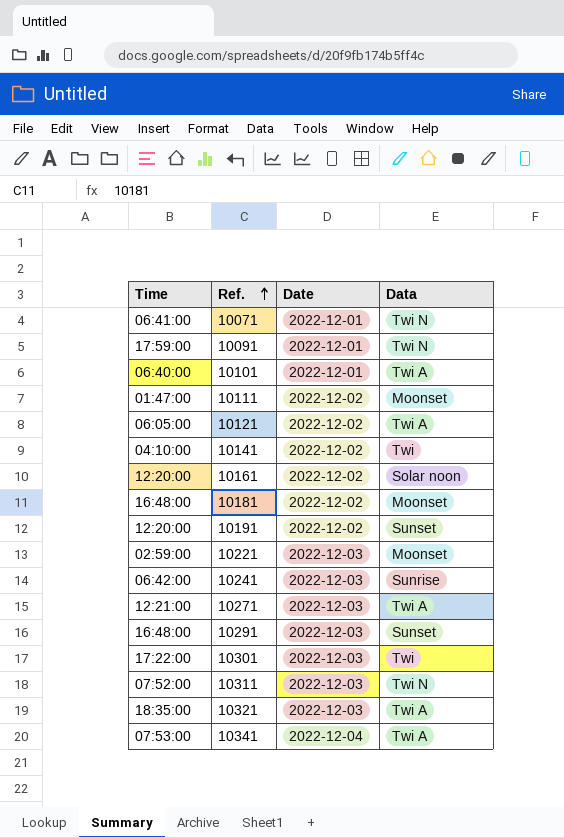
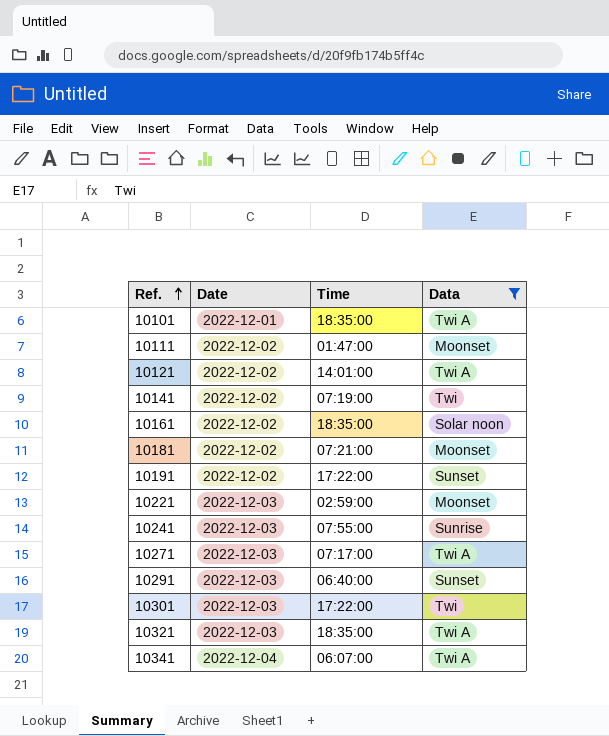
filter: none -> Data != Twi N
column Time | position: 1 -> 3
10101 | Time: 06:40:00 -> 18:35:00
10121 | Time: 06:05:00 -> 14:01:00
10141 | Time: 04:10:00 -> 07:19:00
10161 | Time: 12:20:00 -> 18:35:00
10181 | Time: 16:48:00 -> 07:21:00
10191 | Time: 12:20:00 -> 17:22:00
10241 | Time: 06:42:00 -> 07:55:00
10271 | Time: 12:21:00 -> 07:17:00
10291 | Time: 16:48:00 -> 06:40:00
10341 | Time: 07:53:00 -> 06:07:00

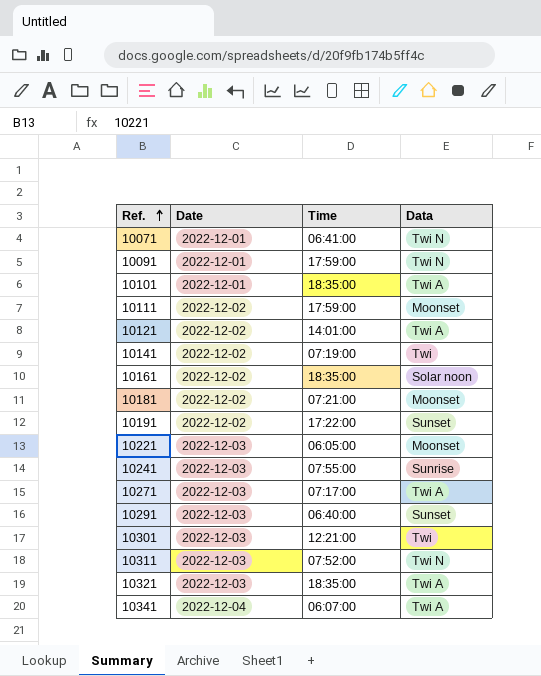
filter: Data != Twi N -> none
10111 | Time: 01:47:00 -> 17:59:00
10221 | Time: 02:59:00 -> 06:05:00
10301 | Time: 17:22:00 -> 12:21:00

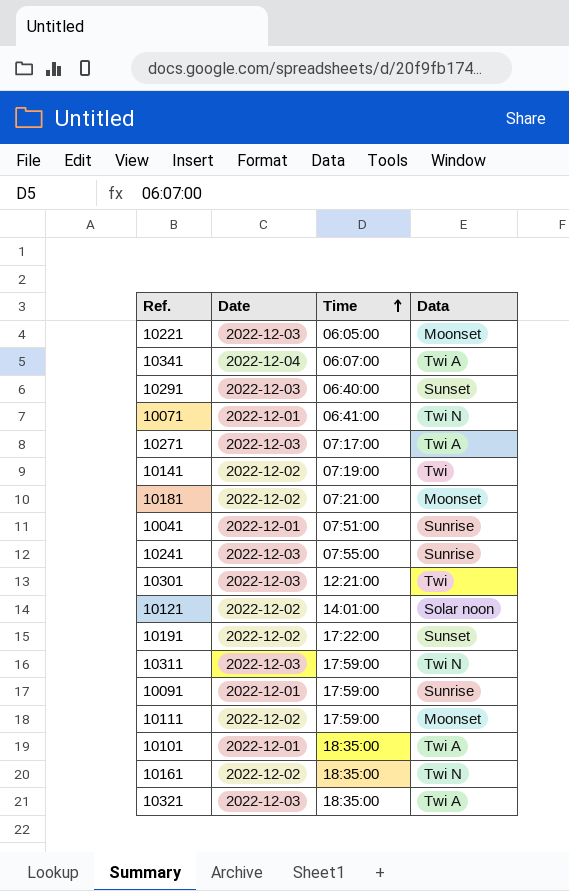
row order: Ref. ascending -> Time ascending
row 10041: none -> 2022-12-01 | 07:51:00 | Sunrise
10121 | Data: Twi A -> Solar noon
10311 | Time: 07:52:00 -> 17:59:00
10091 | Data: Twi N -> Sunrise
10161 | Data: Solar noon -> Twi N

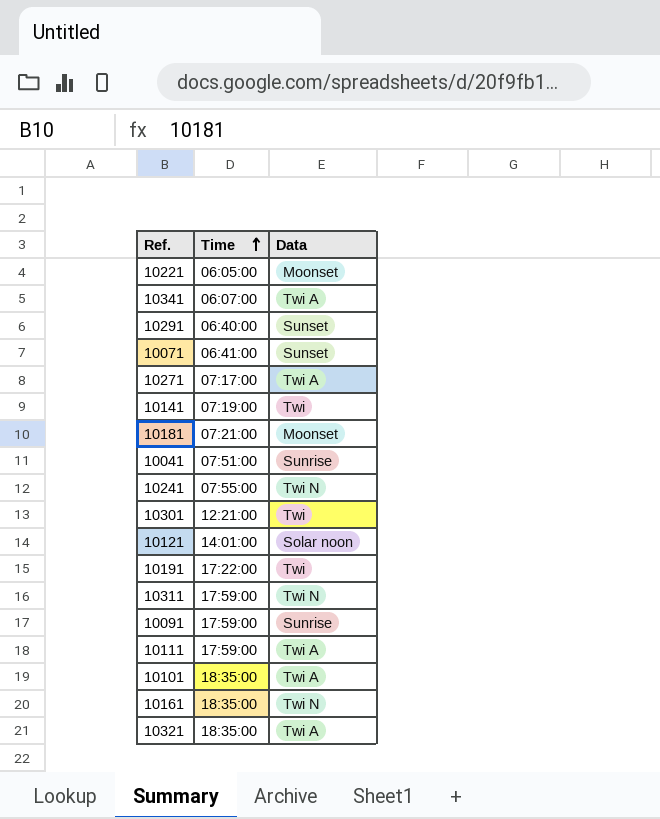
column Date | position: 2 -> none
10071 | Data: Twi N -> Sunset
10241 | Data: Sunrise -> Twi N
10191 | Data: Sunset -> Twi
10111 | Data: Moonset -> Twi A

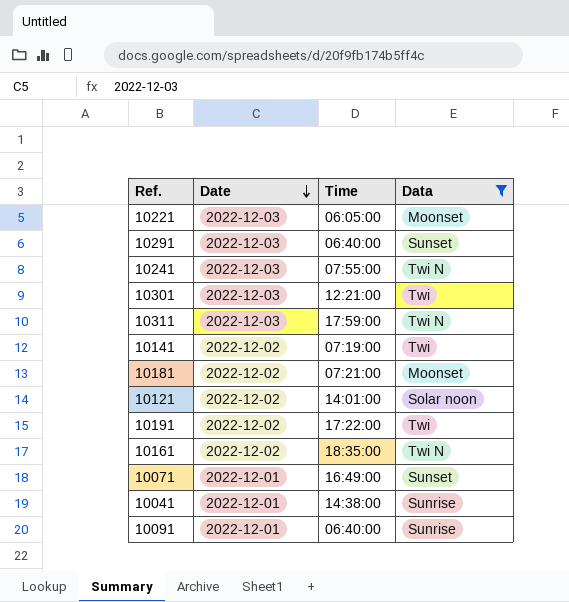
filter: none -> Data != Twi A
row order: Time ascending -> Date descending
column Date | position: none -> 2
10071 | Time: 06:41:00 -> 16:49:00
10041 | Time: 07:51:00 -> 14:38:00
10091 | Time: 17:59:00 -> 06:40:00

